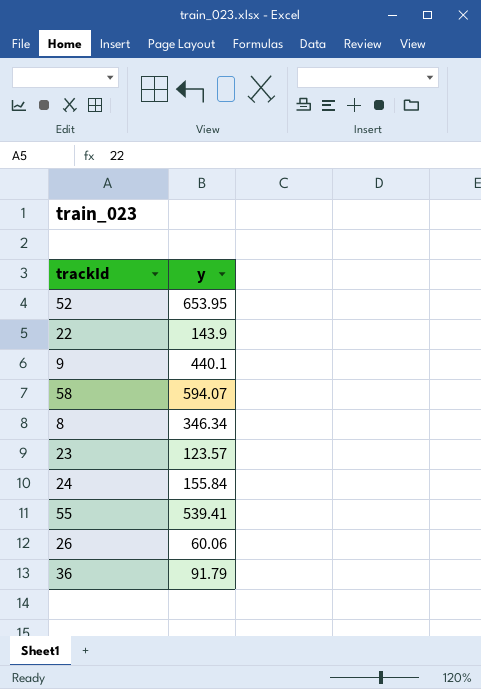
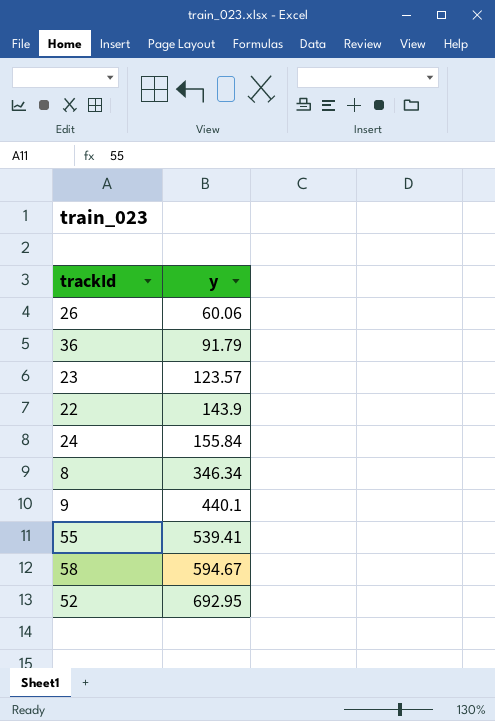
row order: none -> y ascending
58 | y: 594.07 -> 594.67
52 | y: 653.95 -> 692.95

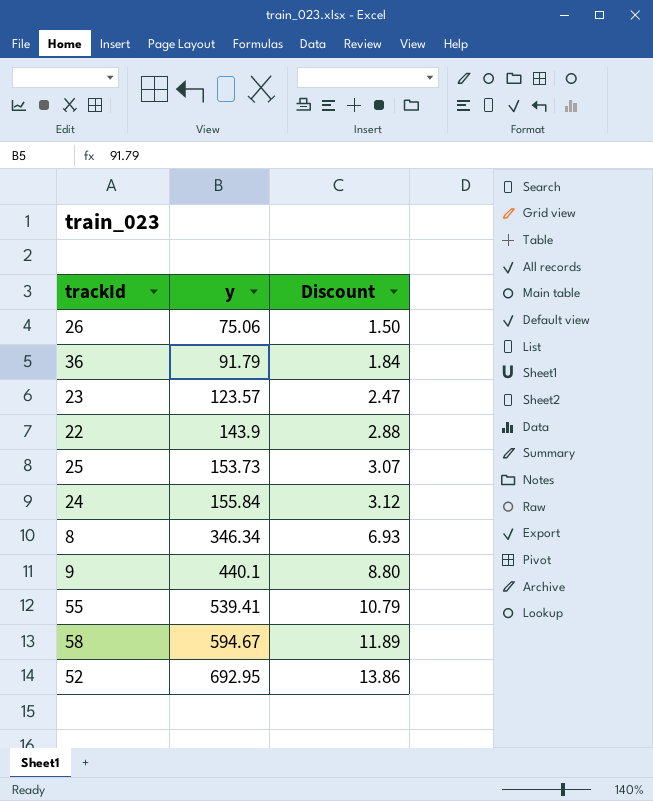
column Discount | formula: none -> [y] * 0.02
26 | y: 60.06 -> 75.06
row 25: none -> 153.73 | 3.07

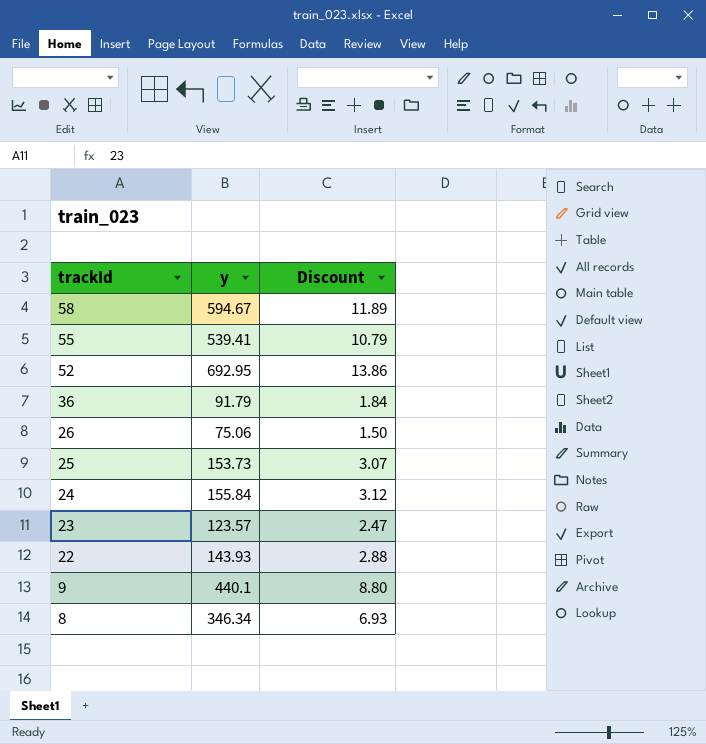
row order: y ascending -> trackId descending
22 | y: 143.9 -> 143.93

